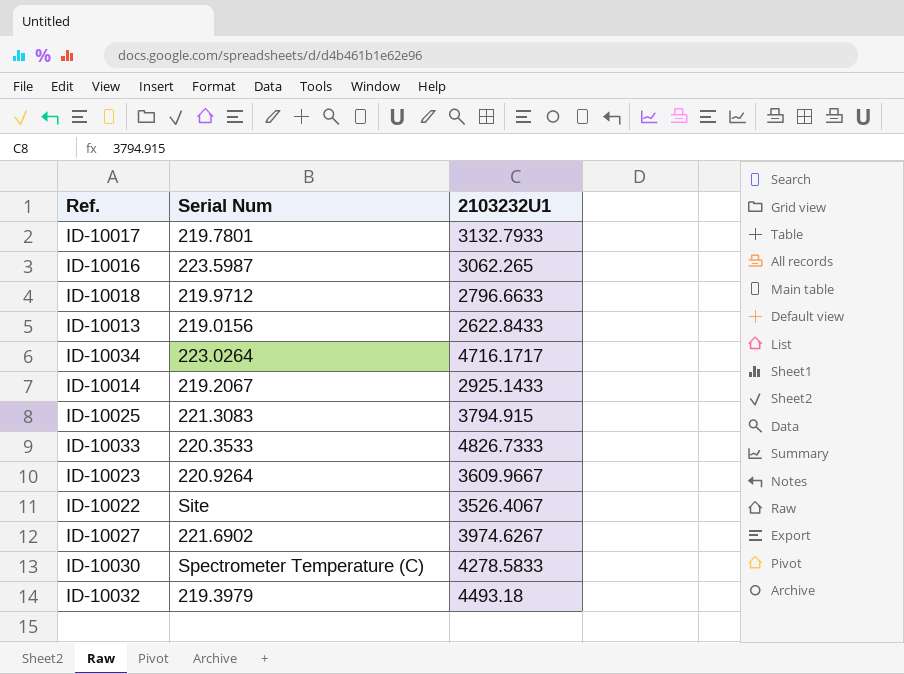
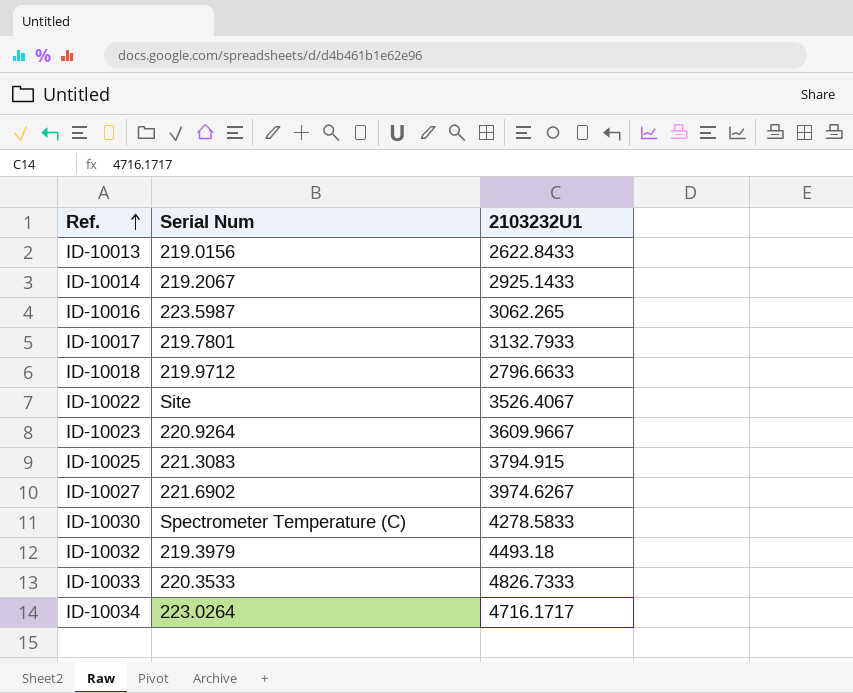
row order: none -> Ref. ascending

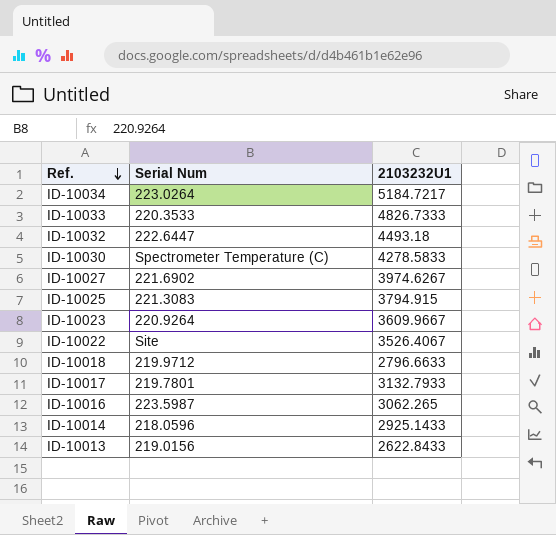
row order: Ref. ascending -> Ref. descending
ID-10034 | 2103232U1: 4716.1717 -> 5184.7217
ID-10032 | Serial Num: 219.3979 -> 222.6447
ID-10014 | Serial Num: 219.2067 -> 218.0596

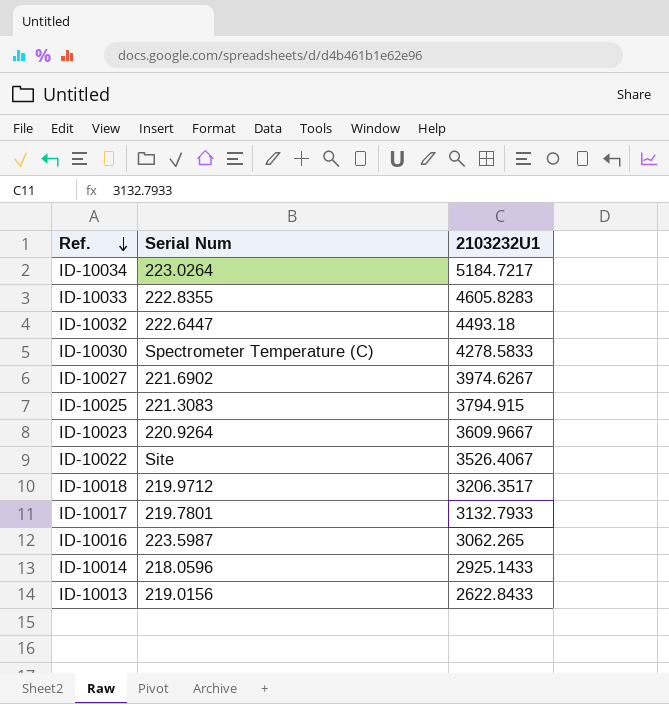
ID-10033 | Serial Num: 220.3533 -> 222.8355
ID-10033 | 2103232U1: 4826.7333 -> 4605.8283
ID-10018 | 2103232U1: 2796.6633 -> 3206.3517

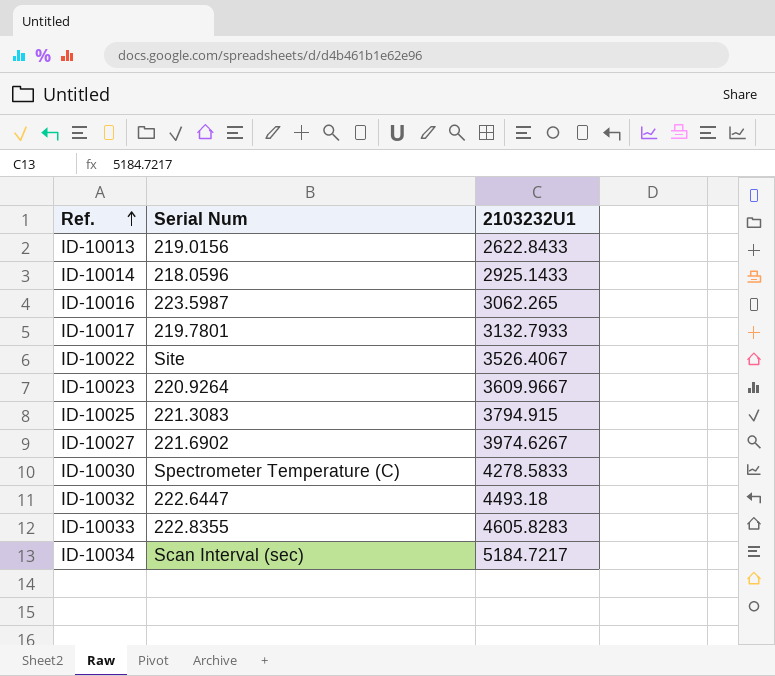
row order: Ref. descending -> Ref. ascending
row ID-10018: 219.9712 | 3206.3517 -> none
ID-10034 | Serial Num: 223.0264 -> Scan Interval (sec)

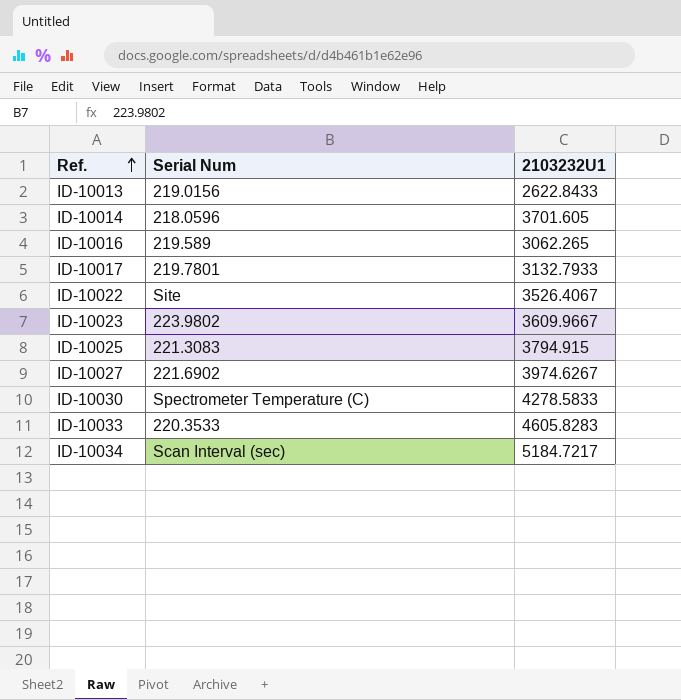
row ID-10032: 222.6447 | 4493.18 -> none
ID-10014 | 2103232U1: 2925.1433 -> 3701.605
ID-10016 | Serial Num: 223.5987 -> 219.589
ID-10023 | Serial Num: 220.9264 -> 223.9802
ID-10033 | Serial Num: 222.8355 -> 220.3533

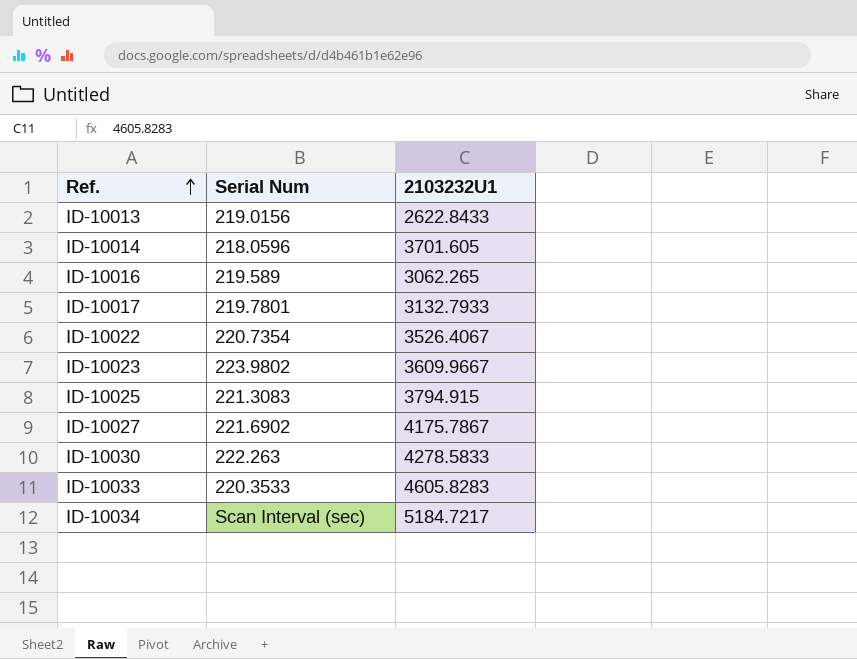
ID-10022 | Serial Num: Site -> 220.7354
ID-10027 | 2103232U1: 3974.6267 -> 4175.7867
ID-10030 | Serial Num: Spectrometer Temperature (C) -> 222.263

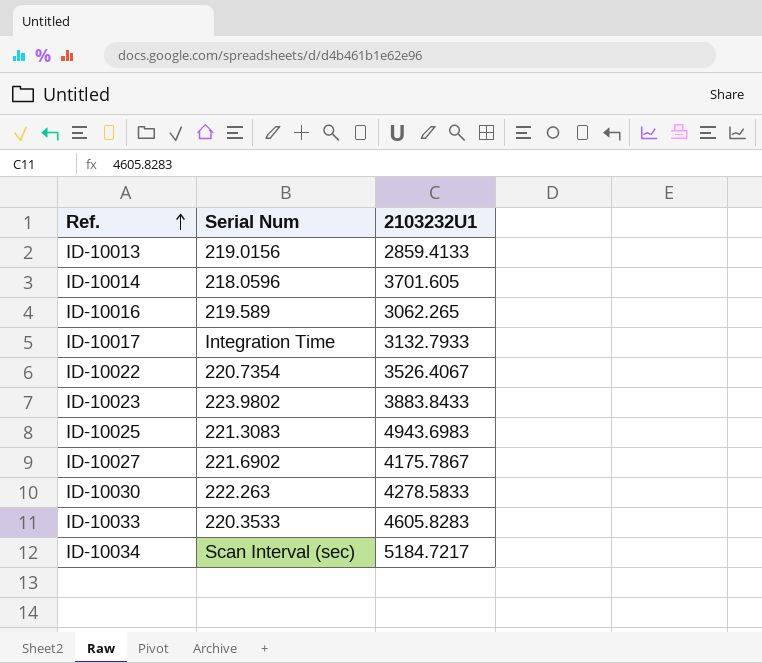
ID-10013 | 2103232U1: 2622.8433 -> 2859.4133
ID-10017 | Serial Num: 219.7801 -> Integration Time
ID-10023 | 2103232U1: 3609.9667 -> 3883.8433
ID-10025 | 2103232U1: 3794.915 -> 4943.6983

